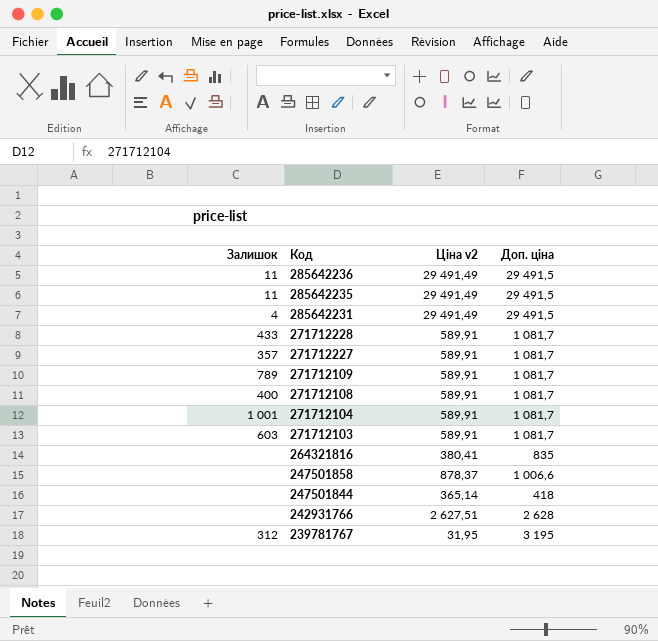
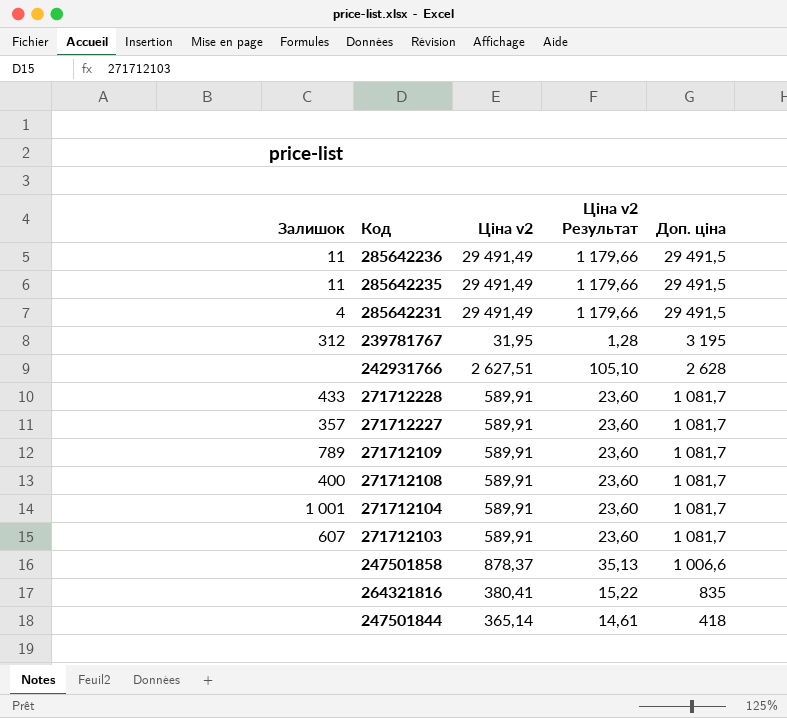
row order: Код descending -> Доп. ціна descending
column Ціна v2 Результат | formula: none -> [Ціна v2] * 0,04
271712103 | Залишок: 603 -> 607

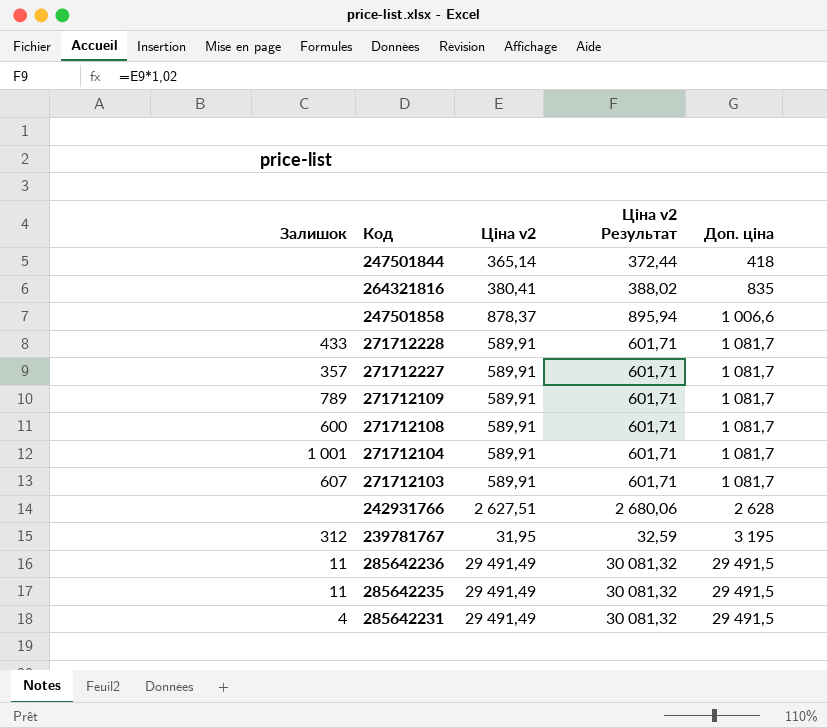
row order: Доп. ціна descending -> Доп. ціна ascending
column Ціна v2 Результат | formula: [Ціна v2] * 0,04 -> [Ціна v2] * 1,02
271712108 | Залишок: 400 -> 600

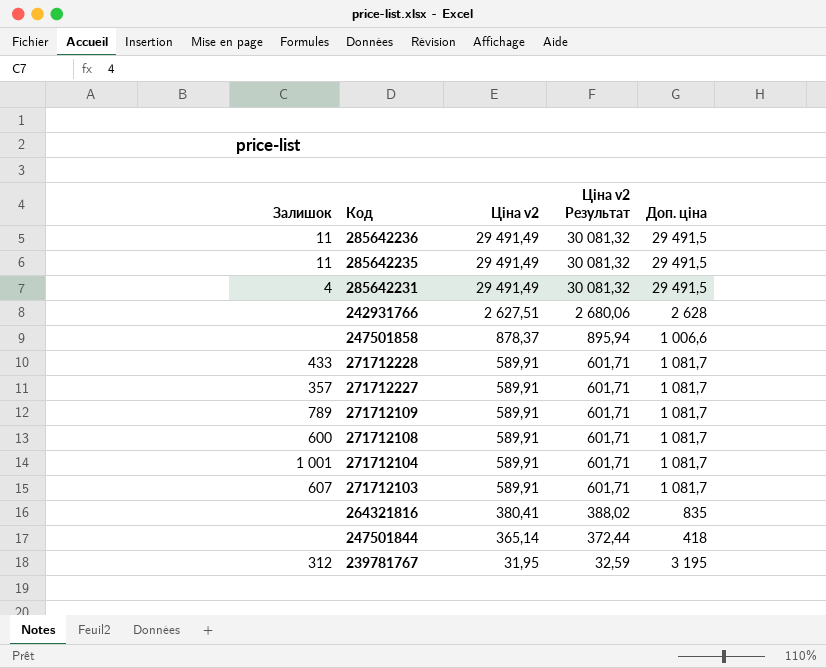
row order: Доп. ціна ascending -> Ціна v2 descending

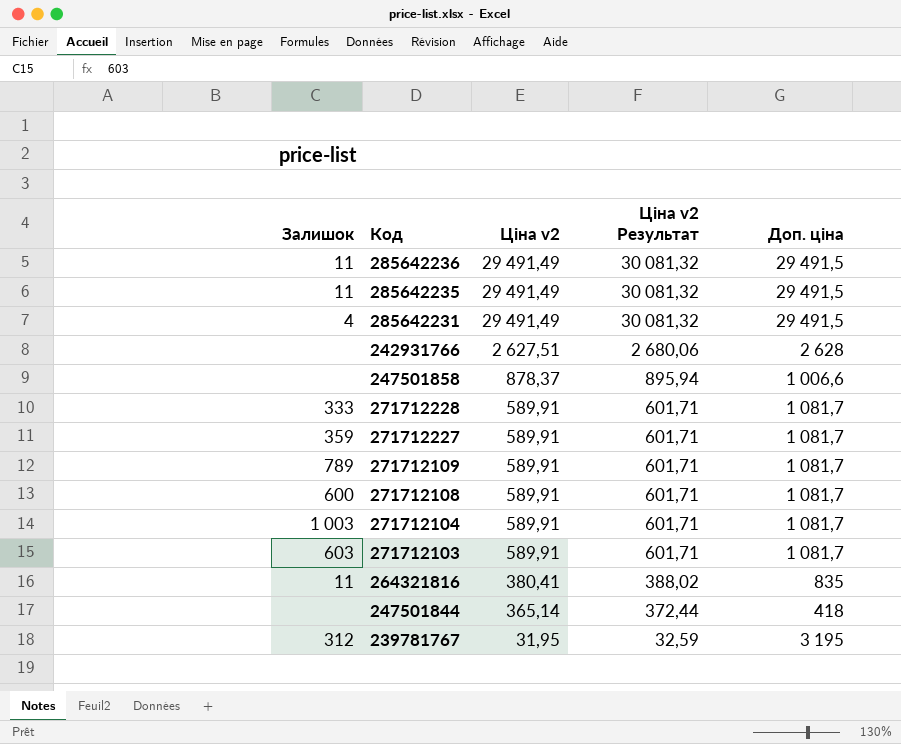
271712228 | Залишок: 433 -> 333
271712227 | Залишок: 357 -> 359
271712104 | Залишок: 1 001 -> 1 003
271712103 | Залишок: 607 -> 603
264321816 | Залишок: none -> 11

